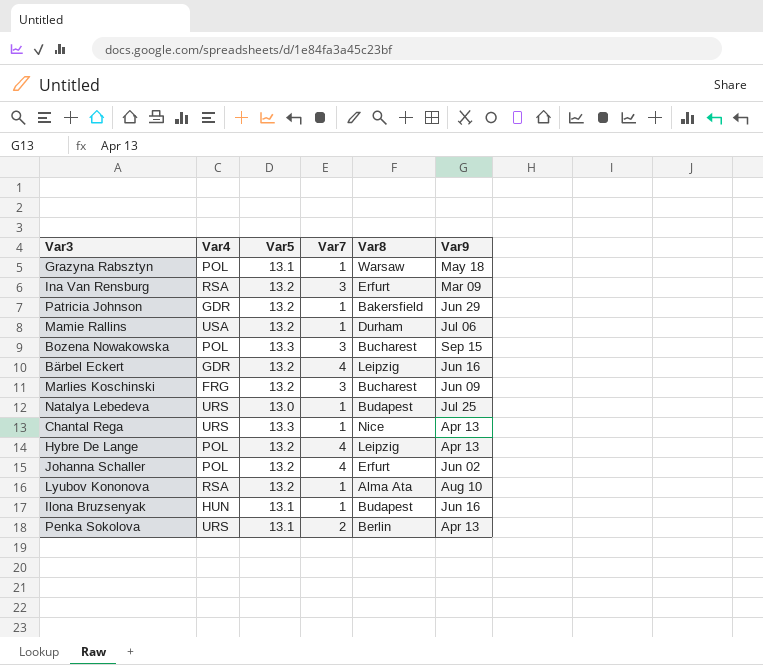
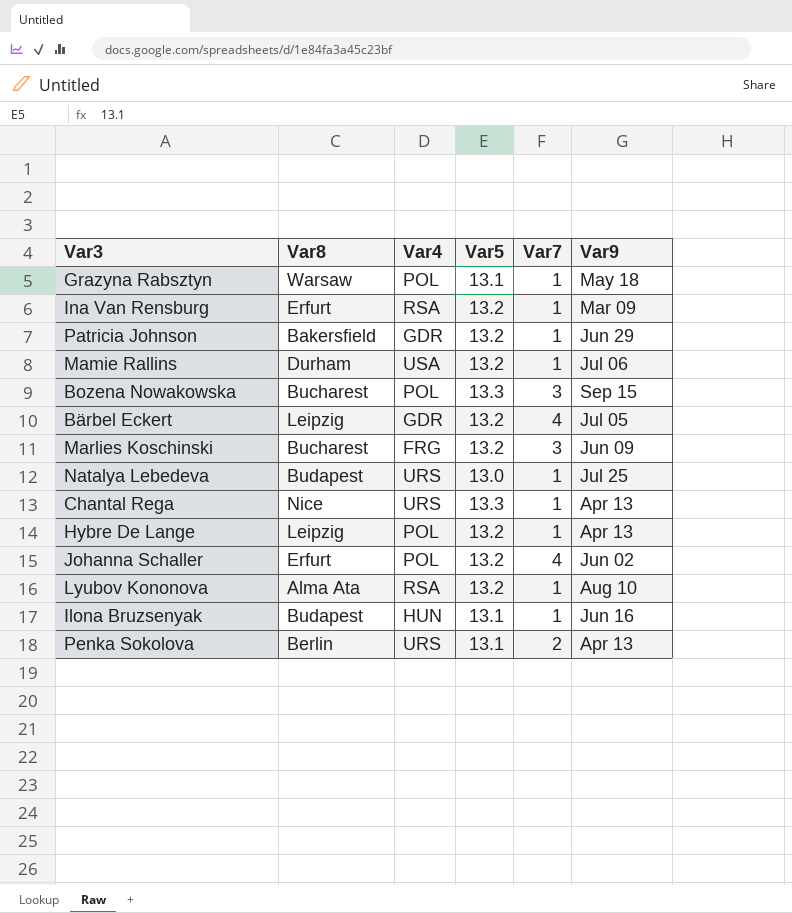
column Var8 | position: 5 -> 2
Ina Van Rensburg | Var7: 3 -> 1
Bärbel Eckert | Var9: Jun 16 -> Jul 05
Hybre De Lange | Var7: 4 -> 1

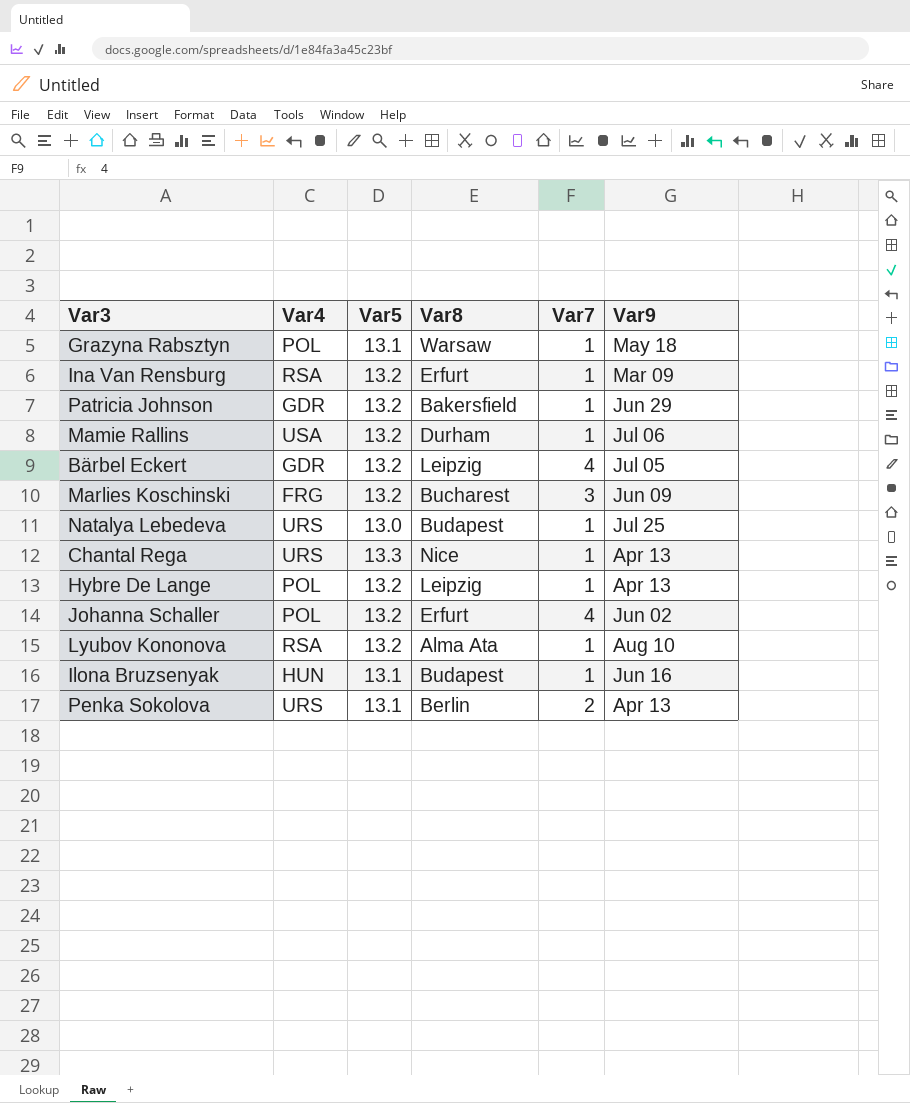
column Var8 | position: 2 -> 4
row Bozena Nowakowska: Bucharest | POL | 13.3 | 3 | Sep 15 -> none

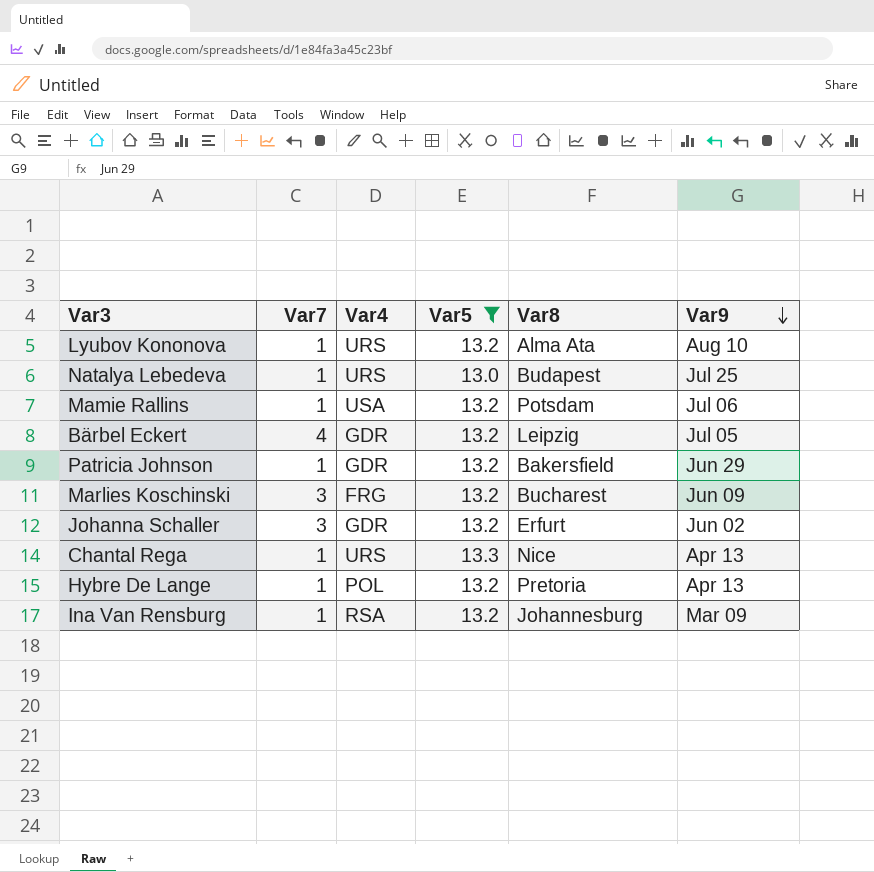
filter: none -> Var5 != 13.1
row order: none -> Var9 descending
column Var7 | position: 5 -> 2
Lyubov Kononova | Var4: RSA -> URS
Mamie Rallins | Var8: Durham -> Potsdam
Johanna Schaller | Var7: 4 -> 3
Johanna Schaller | Var4: POL -> GDR
Hybre De Lange | Var8: Leipzig -> Pretoria
Ina Van Rensburg | Var8: Erfurt -> Johannesburg

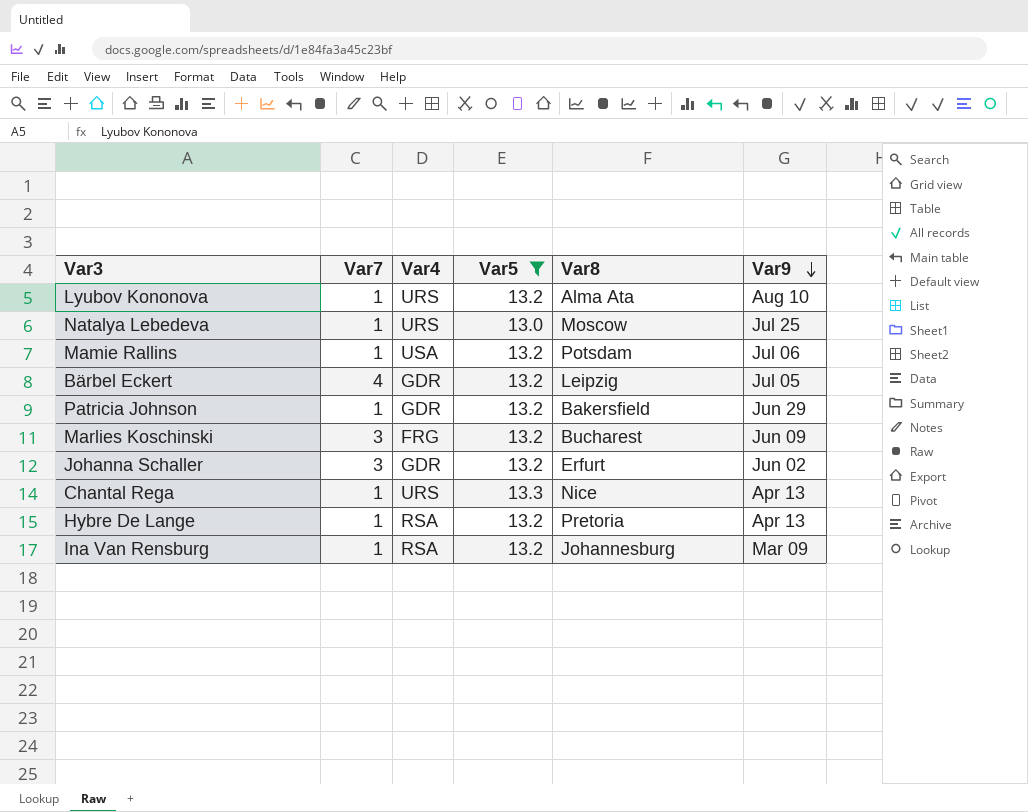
Natalya Lebedeva | Var8: Budapest -> Moscow
Hybre De Lange | Var4: POL -> RSA

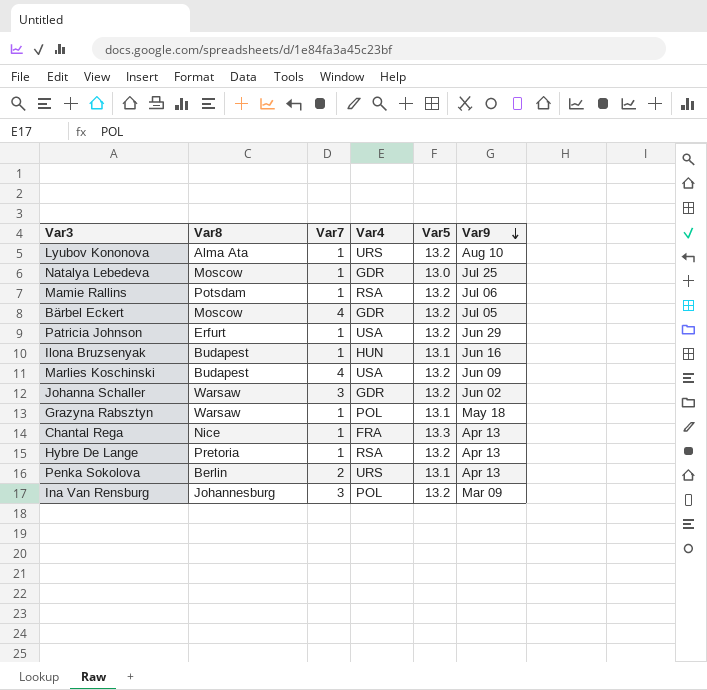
filter: Var5 != 13.1 -> none
column Var8 | position: 5 -> 2
Natalya Lebedeva | Var4: URS -> GDR
Mamie Rallins | Var4: USA -> RSA
Bärbel Eckert | Var8: Leipzig -> Moscow
Patricia Johnson | Var8: Bakersfield -> Erfurt
Patricia Johnson | Var4: GDR -> USA
Marlies Koschinski | Var8: Bucharest -> Budapest
Marlies Koschinski | Var7: 3 -> 4
Marlies Koschinski | Var4: FRG -> USA
Johanna Schaller | Var8: Erfurt -> Warsaw
Chantal Rega | Var4: URS -> FRA
Ina Van Rensburg | Var7: 1 -> 3
Ina Van Rensburg | Var4: RSA -> POL

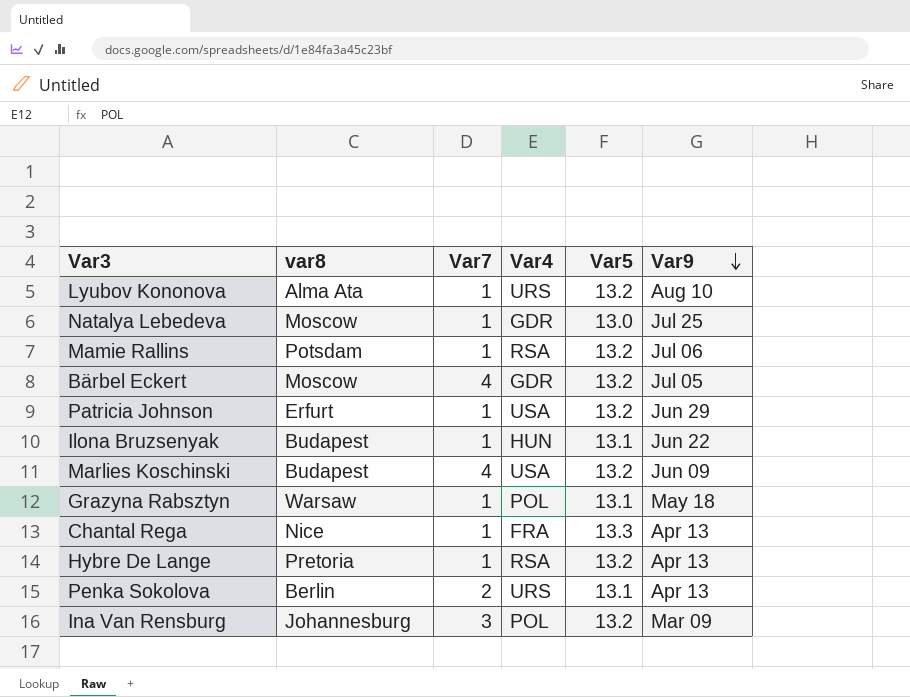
column name: Var8 -> var8
row Johanna Schaller: Warsaw | 3 | GDR | 13.2 | Jun 02 -> none
Ilona Bruzsenyak | Var9: Jun 16 -> Jun 22

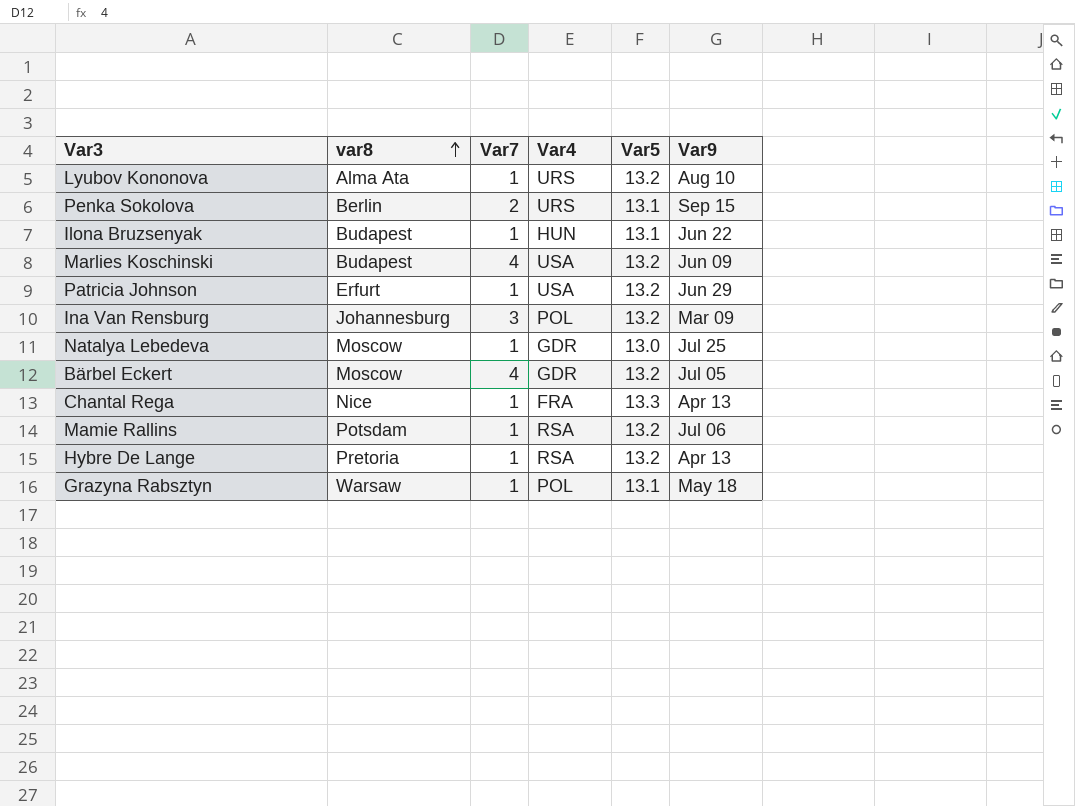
row order: Var9 descending -> var8 ascending
Penka Sokolova | Var9: Apr 13 -> Sep 15

